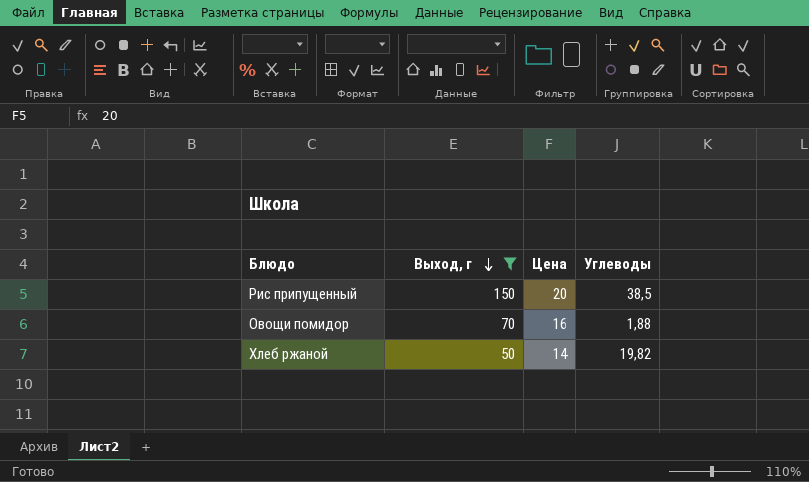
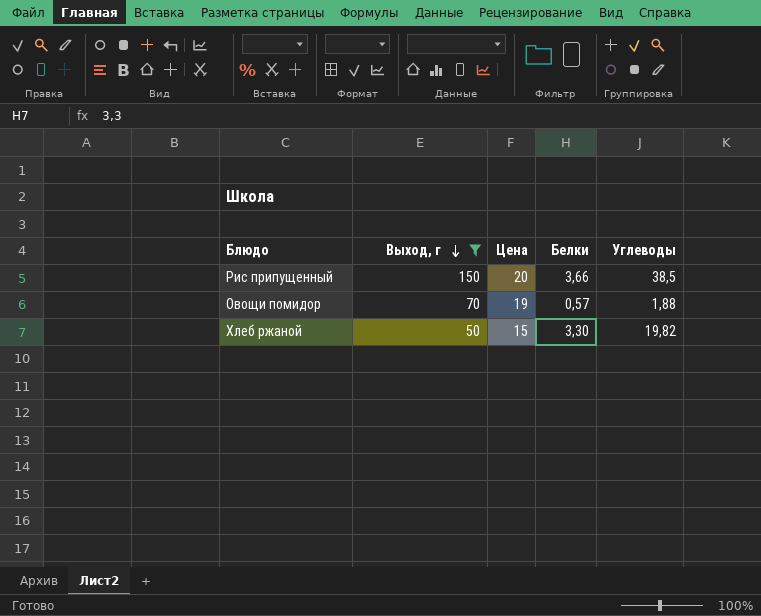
column Белки | position: none -> 4
Овощи помидор | Цена: 16 -> 19
Хлеб ржаной | Цена: 14 -> 15

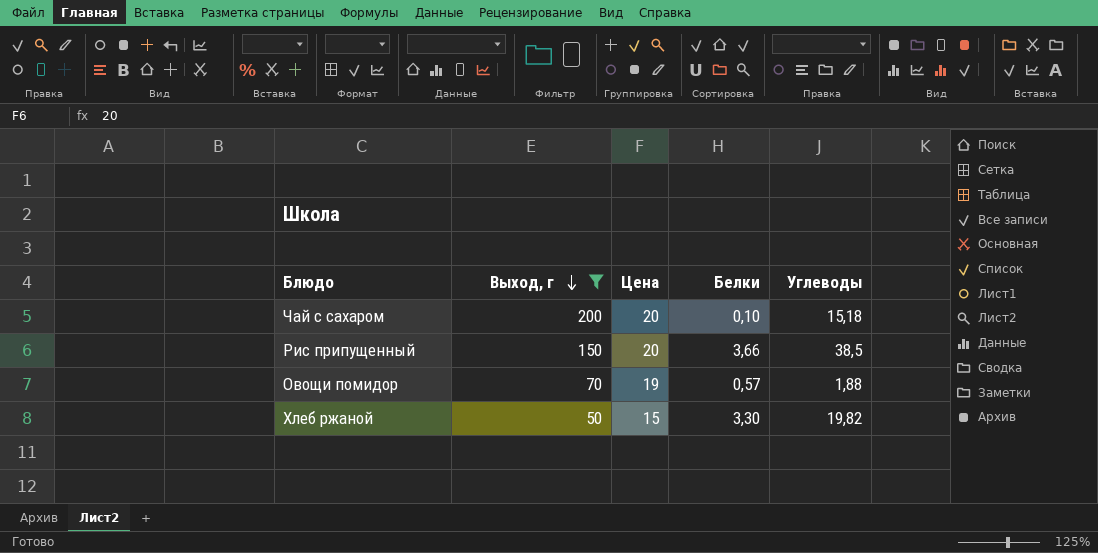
row Чай с сахаром: none -> 200 | 20 | 0,10 | 15,18

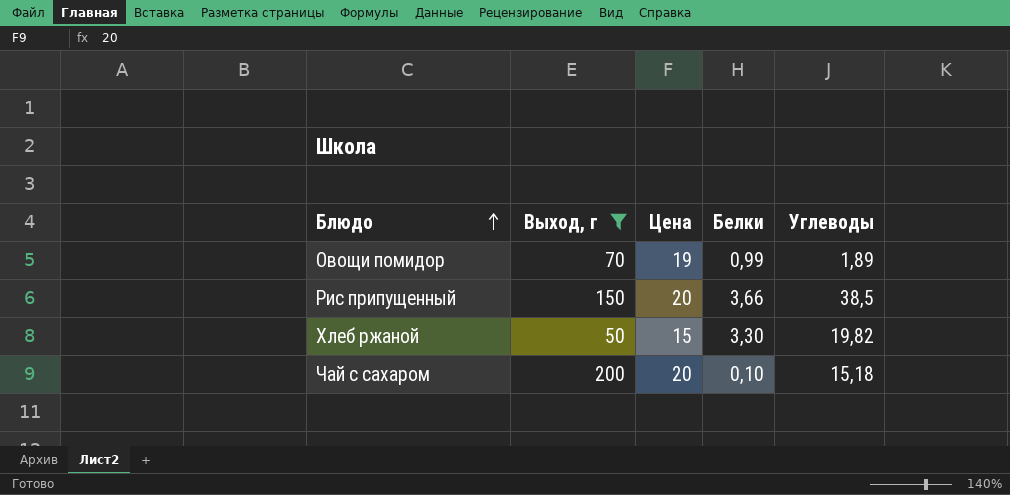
row order: Выход, г descending -> Блюдо ascending
Овощи помидор | Белки: 0,57 -> 0,99
Овощи помидор | Углеводы: 1,88 -> 1,89

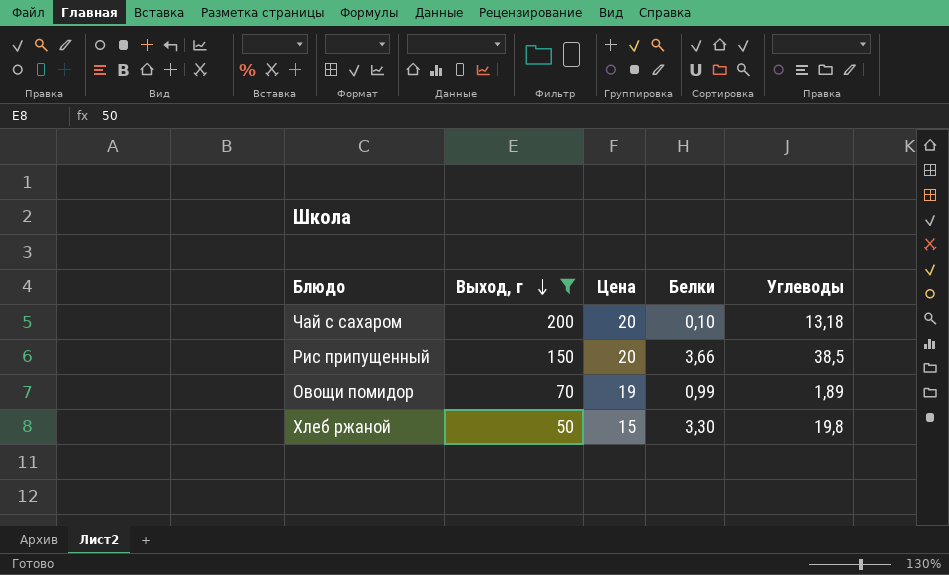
row order: Блюдо ascending -> Выход, г descending
Чай с сахаром | Углеводы: 15,18 -> 13,18
Хлеб ржаной | Углеводы: 19,82 -> 19,8

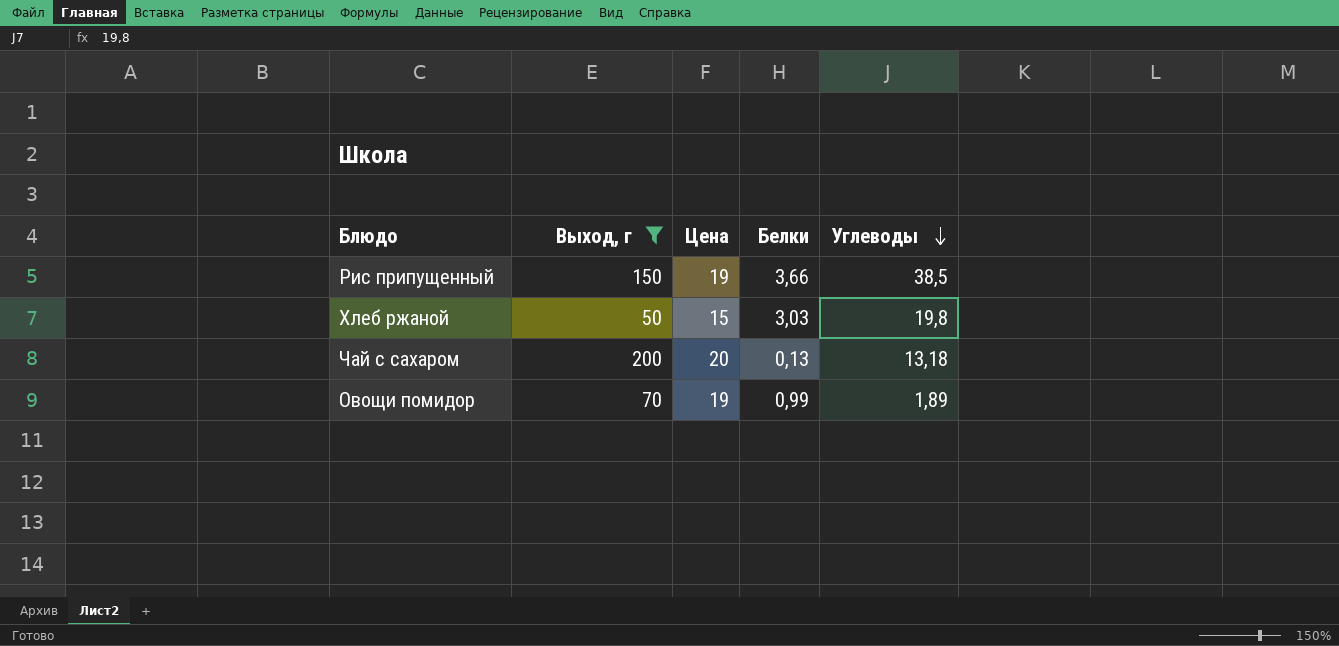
row order: Выход, г descending -> Углеводы descending
Рис припущенный | Цена: 20 -> 19
Хлеб ржаной | Белки: 3,30 -> 3,03
Чай с сахаром | Белки: 0,10 -> 0,13

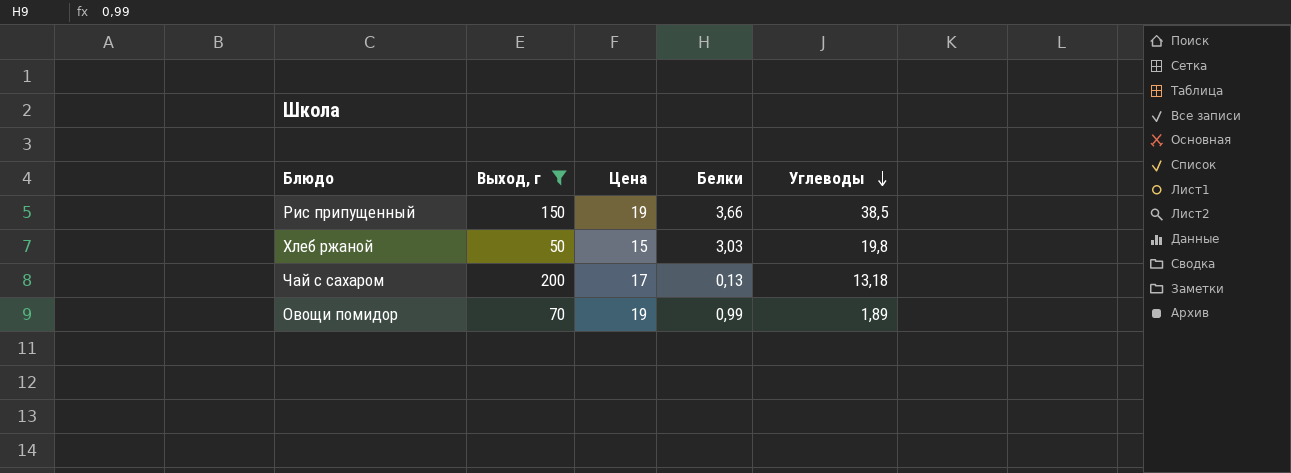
Чай с сахаром | Цена: 20 -> 17

